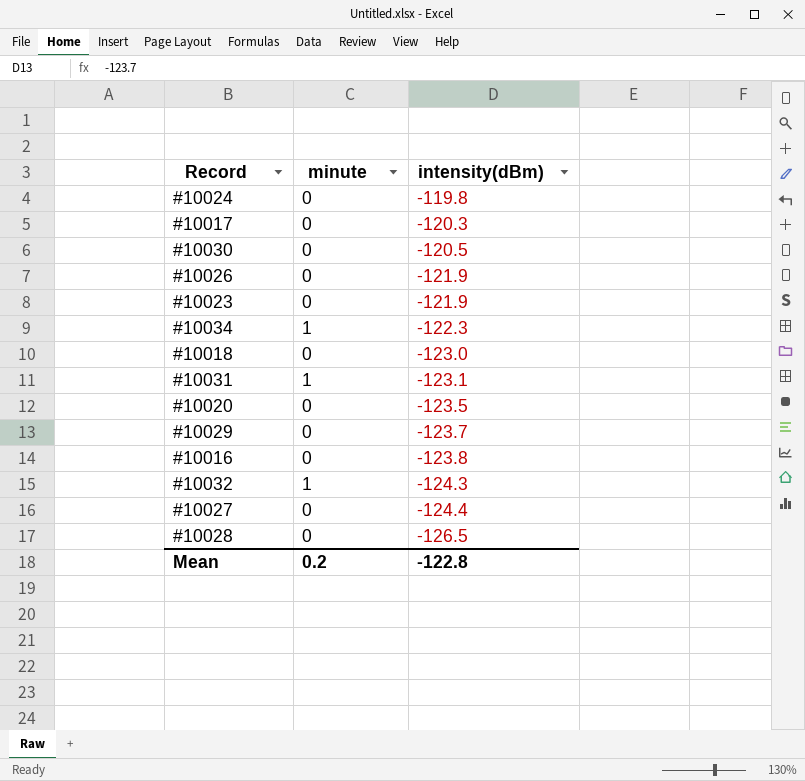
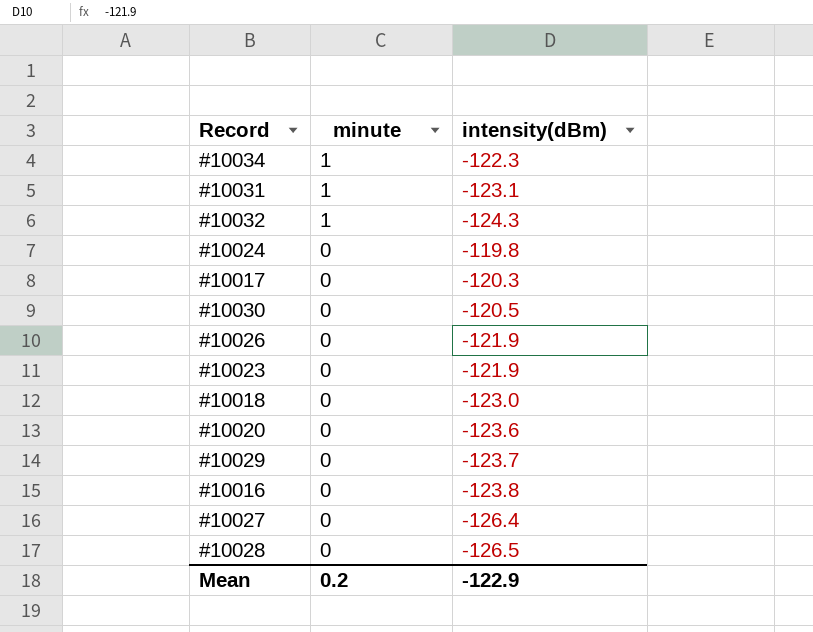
row order: intensity(dBm) descending -> minute descending
#10020 | intensity(dBm): -123.5 -> -123.6
#10027 | intensity(dBm): -124.4 -> -126.4
Mean | intensity(dBm): -122.8 -> -122.9

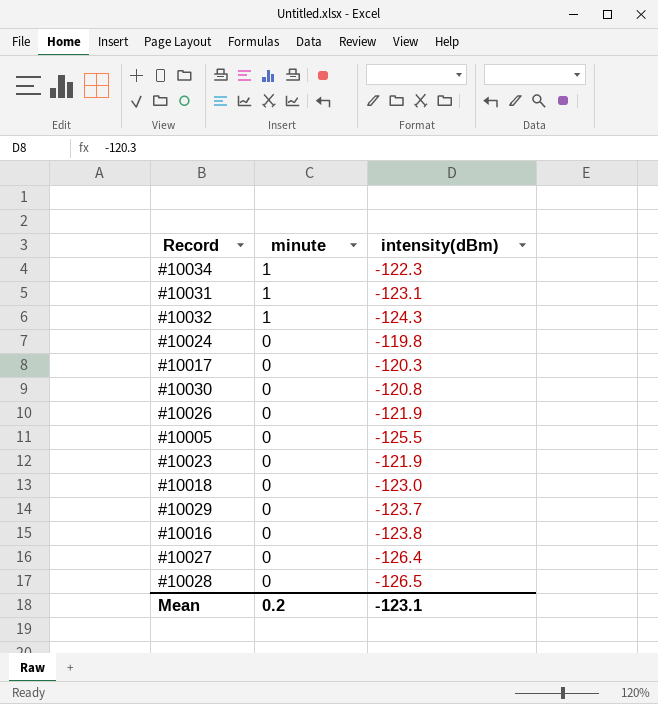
row #10020: 0 | -123.6 -> none
#10030 | intensity(dBm): -120.5 -> -120.8
row #10005: none -> 0 | -125.5
Mean | intensity(dBm): -122.9 -> -123.1

